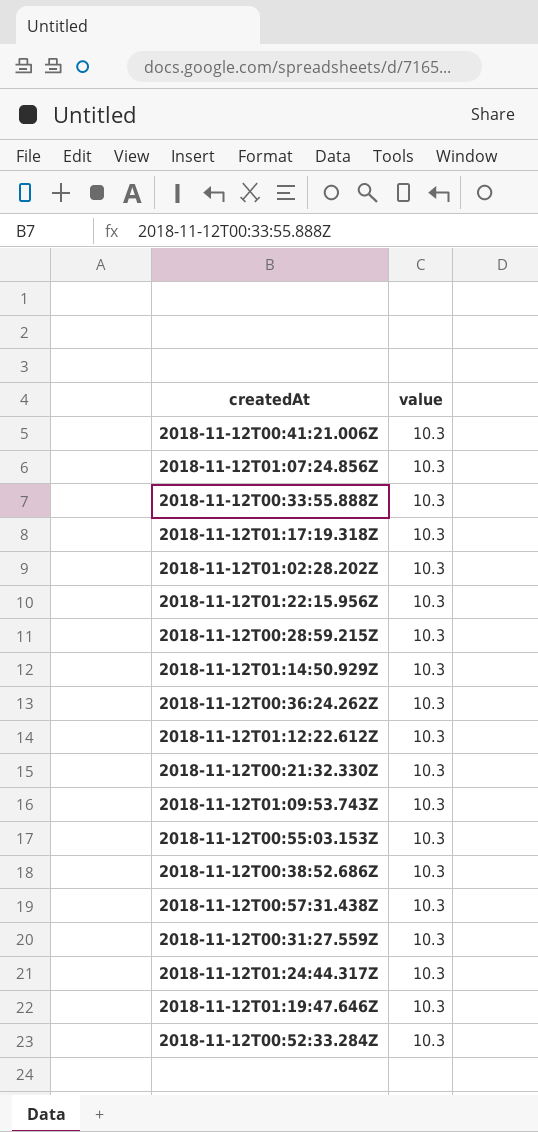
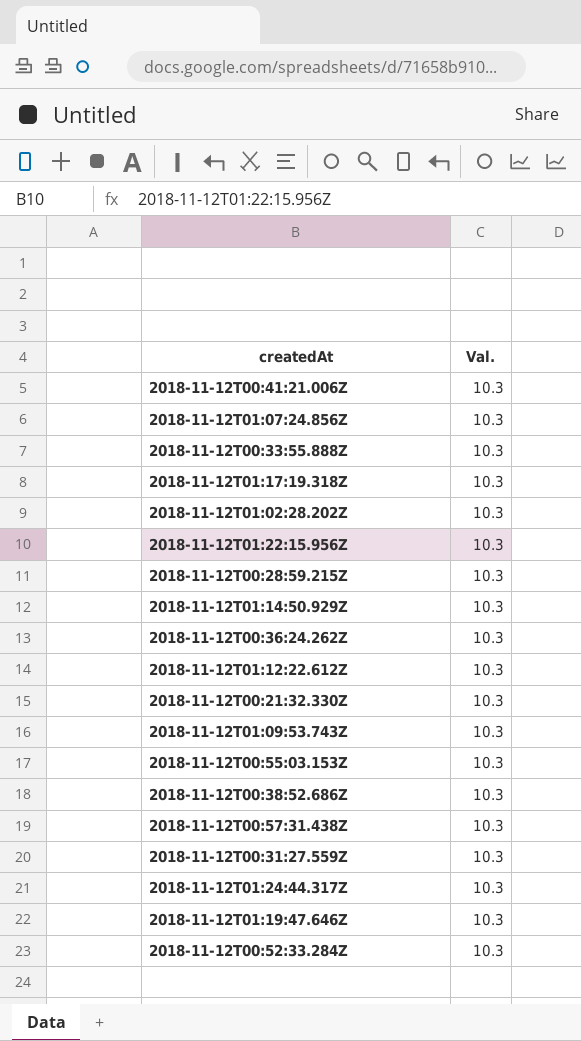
column name: value -> Val.

